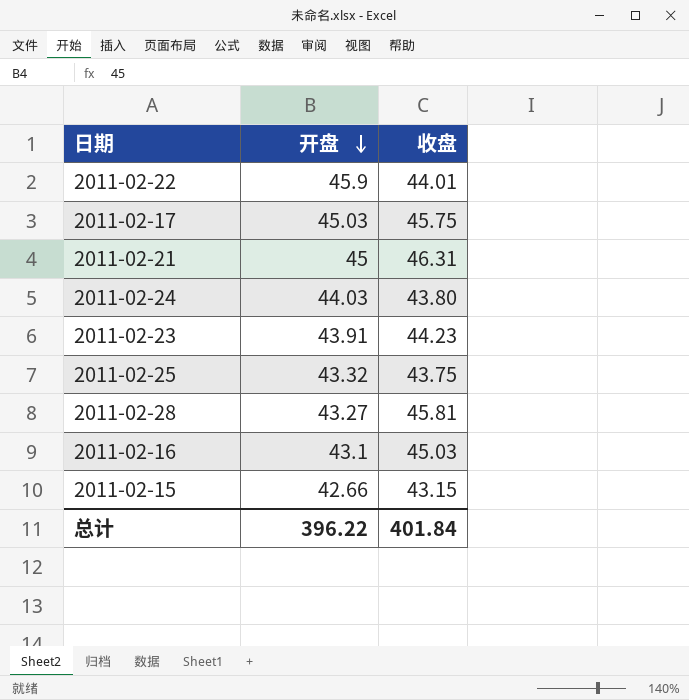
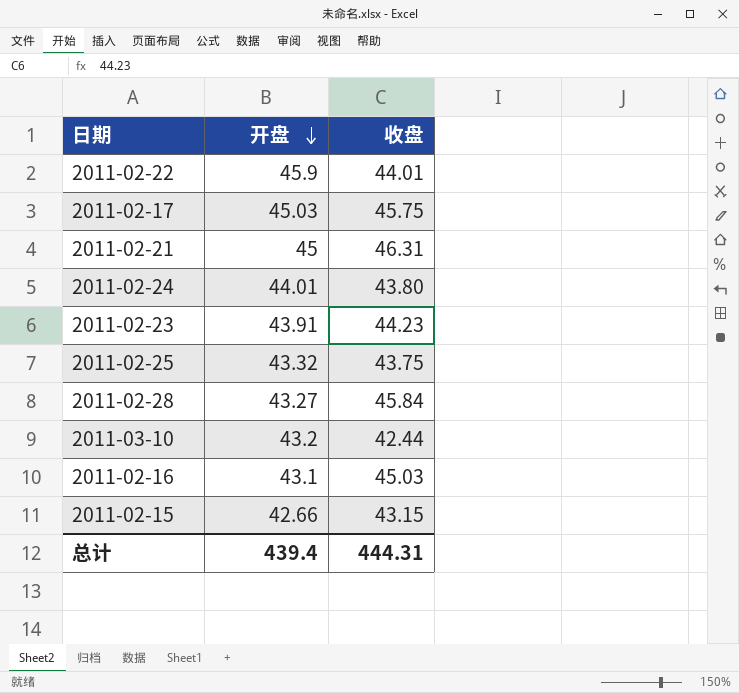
2011-02-24 | 开盘: 44.03 -> 44.01
2011-02-28 | 收盘: 45.81 -> 45.84
row 2011-03-10: none -> 43.2 | 42.44
总计 | 开盘: 396.22 -> 439.4
总计 | 收盘: 401.84 -> 444.31

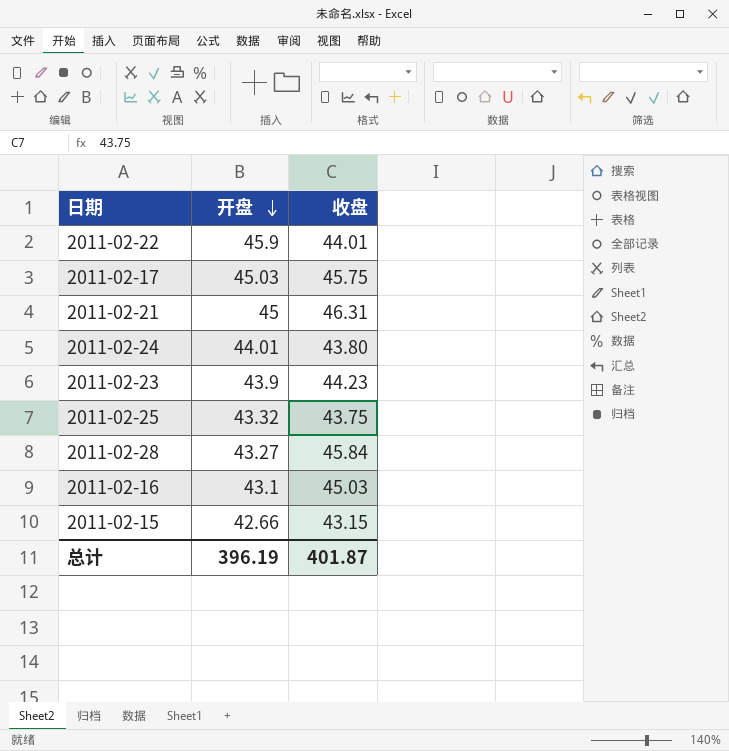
row 2011-03-10: 43.2 | 42.44 -> none
2011-02-23 | 开盘: 43.91 -> 43.9
总计 | 开盘: 439.4 -> 396.19
总计 | 收盘: 444.31 -> 401.87

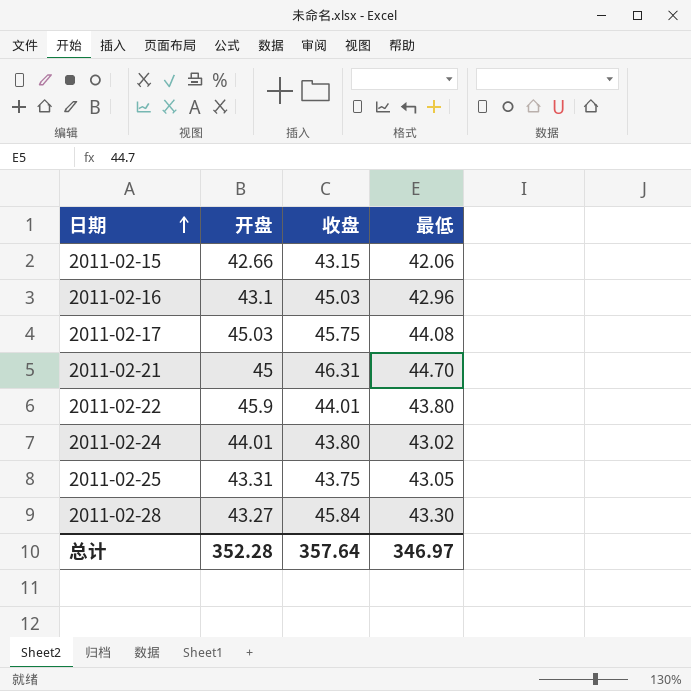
row order: 开盘 descending -> 日期 ascending
column 最低 | position: none -> 4
row 2011-02-23: 43.9 | 44.23 -> none
2011-02-25 | 开盘: 43.32 -> 43.31
总计 | 开盘: 396.19 -> 352.28
总计 | 收盘: 401.87 -> 357.64

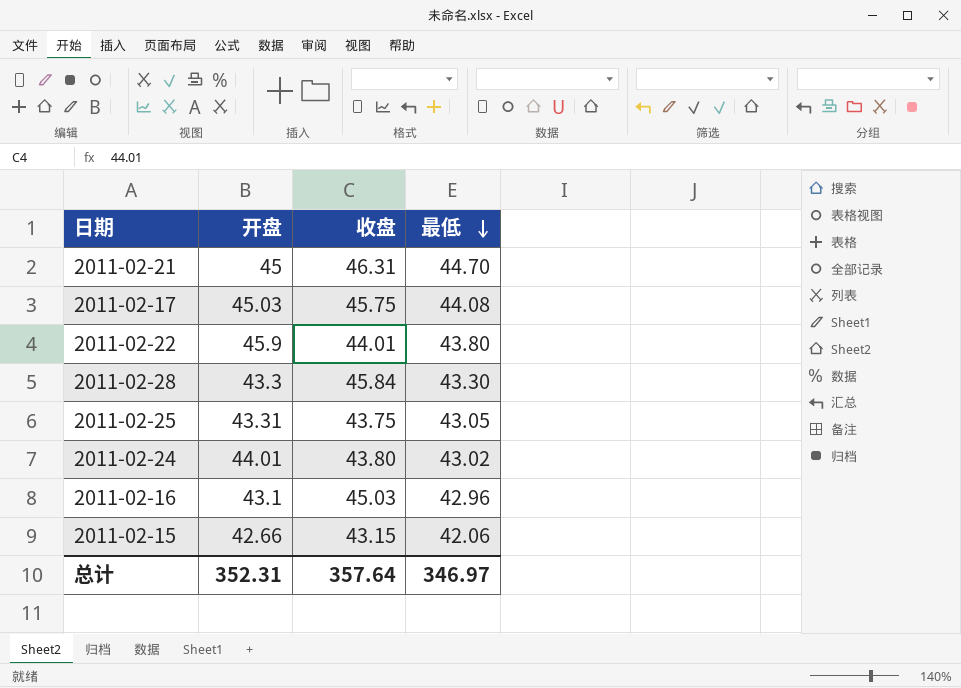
row order: 日期 ascending -> 最低 descending
2011-02-28 | 开盘: 43.27 -> 43.3
总计 | 开盘: 352.28 -> 352.31

